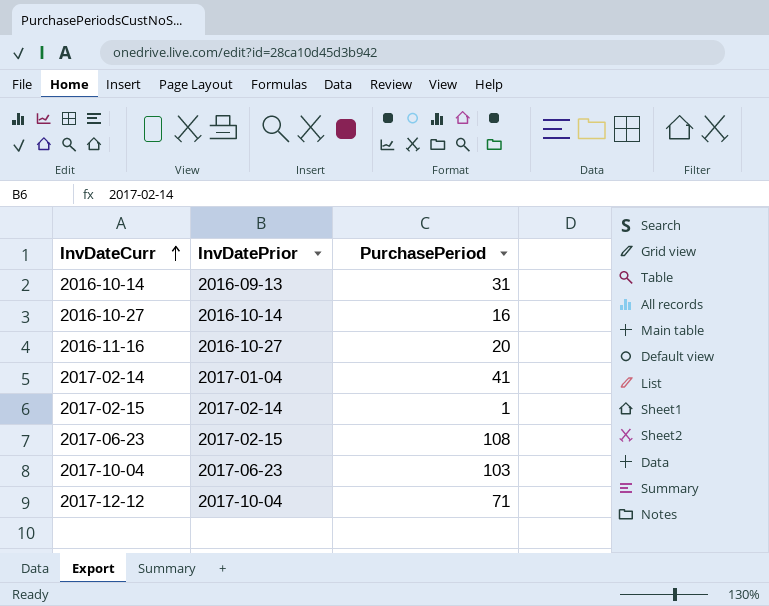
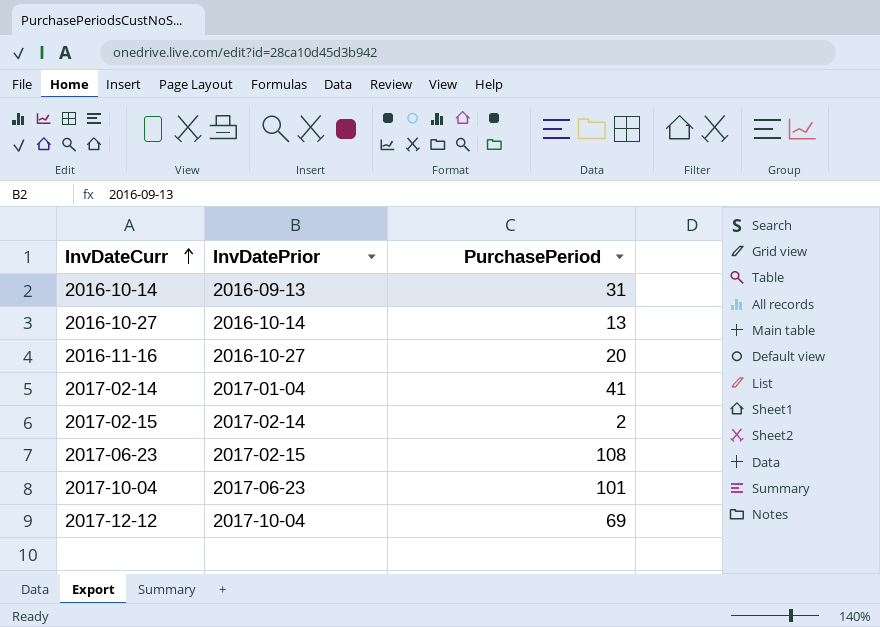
2016-10-27 | PurchasePeriod: 16 -> 13
2017-02-15 | PurchasePeriod: 1 -> 2
2017-10-04 | PurchasePeriod: 103 -> 101
2017-12-12 | PurchasePeriod: 71 -> 69

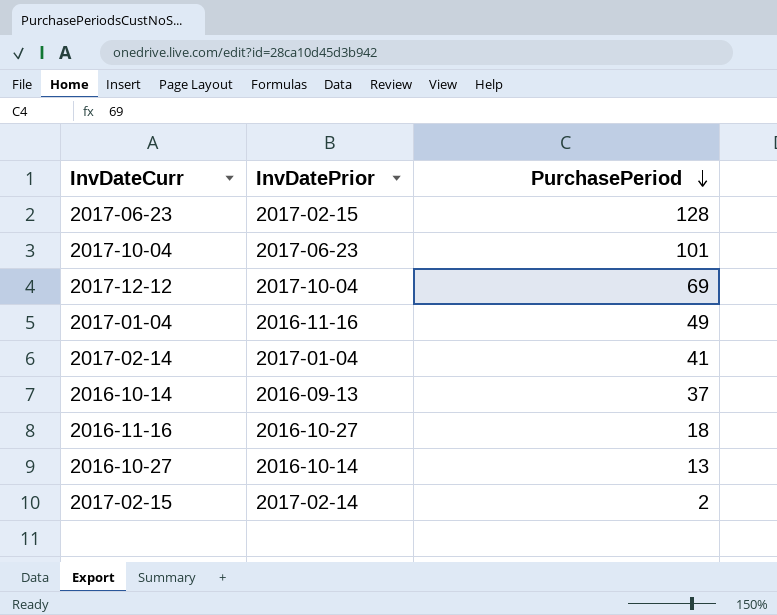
row order: InvDateCurr ascending -> PurchasePeriod descending
2017-06-23 | PurchasePeriod: 108 -> 128
row 2017-01-04: none -> 2016-11-16 | 49
2016-10-14 | PurchasePeriod: 31 -> 37
2016-11-16 | PurchasePeriod: 20 -> 18

